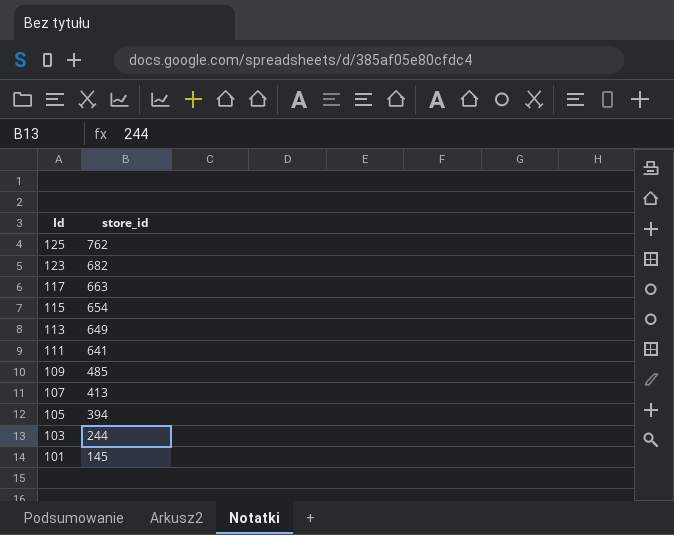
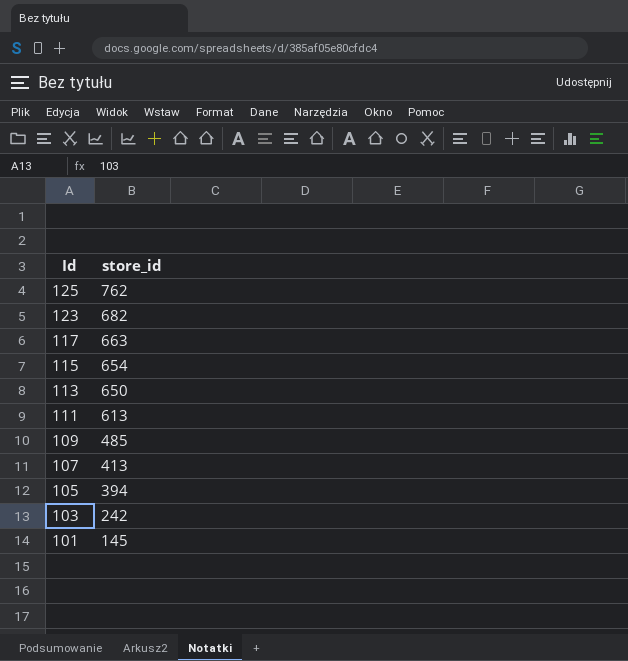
113 | store_id: 649 -> 650
111 | store_id: 641 -> 613
103 | store_id: 244 -> 242

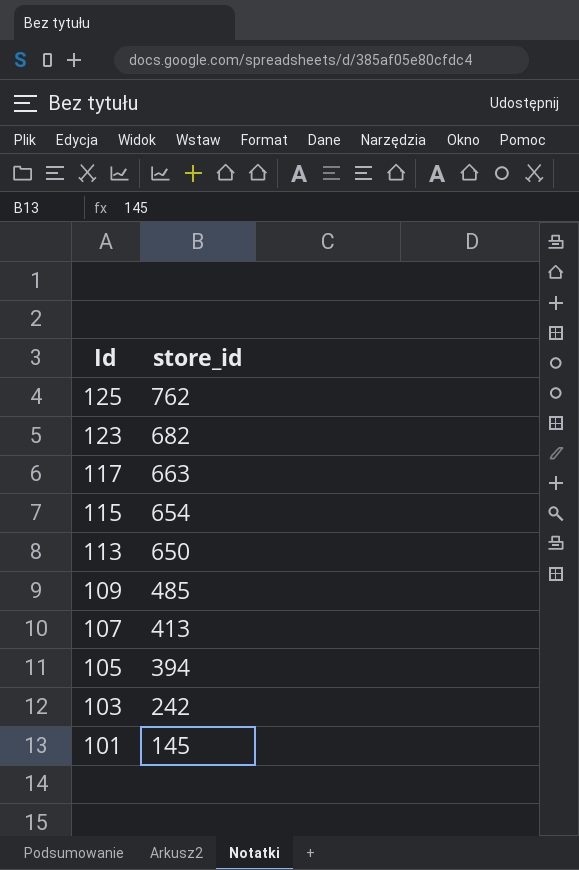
row 111: 613 -> none

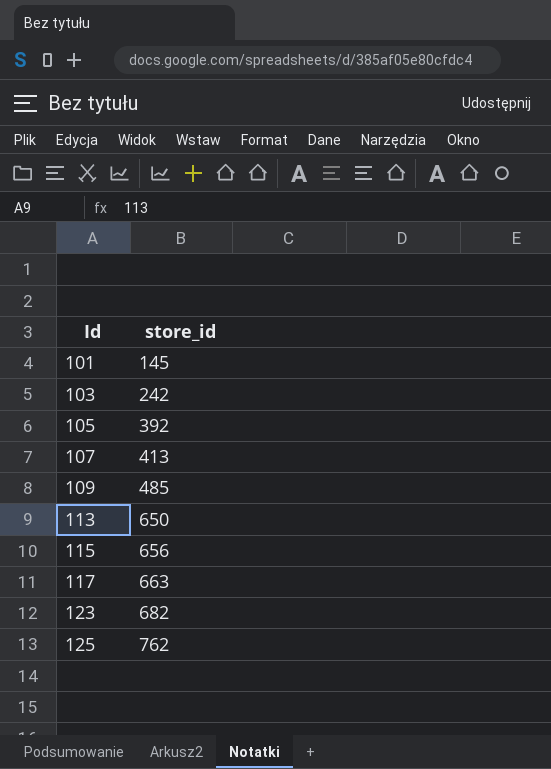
row order: Id descending -> Id ascending
105 | store_id: 394 -> 392
115 | store_id: 654 -> 656

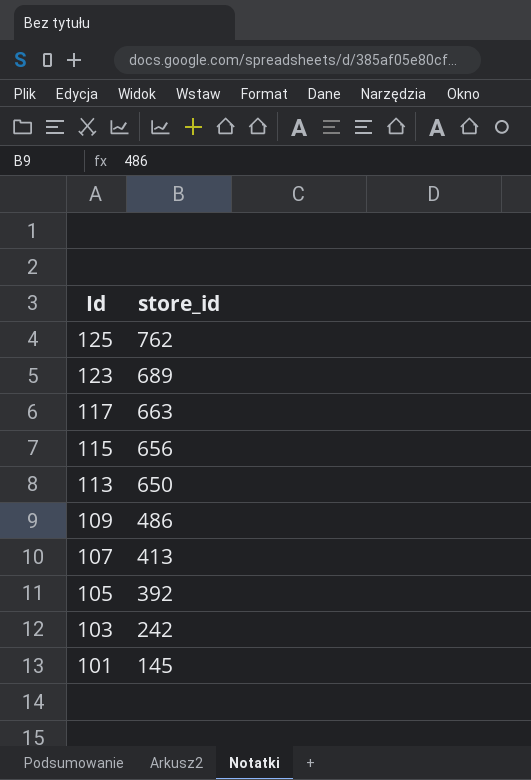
row order: Id ascending -> Id descending
123 | store_id: 682 -> 689
109 | store_id: 485 -> 486

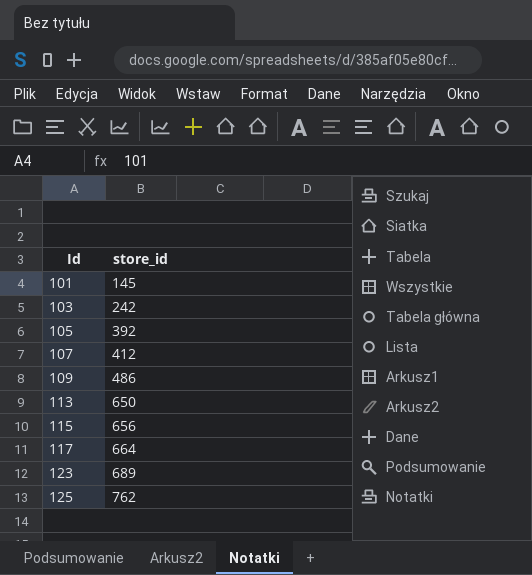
row order: Id descending -> Id ascending
107 | store_id: 413 -> 412
117 | store_id: 663 -> 664

